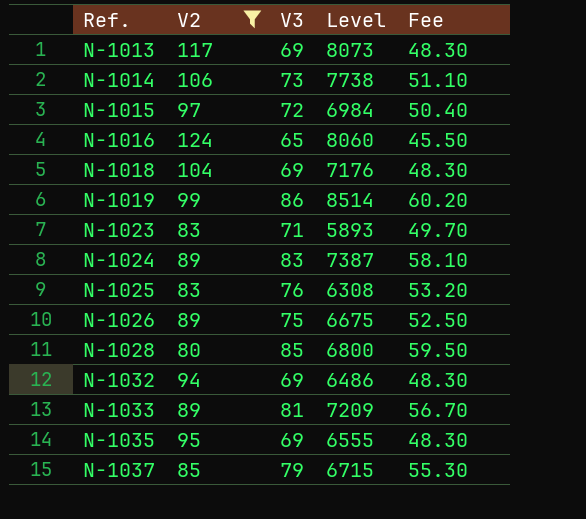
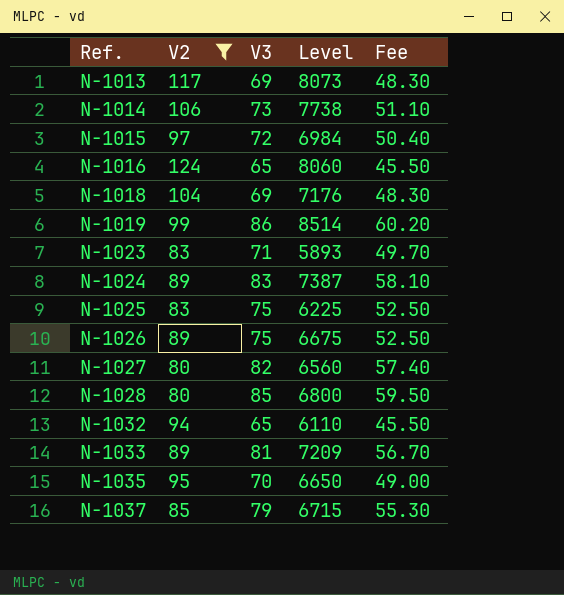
N-1025 | V3: 76 -> 75
N-1025 | Level: 6308 -> 6225
N-1025 | Fee: 53.20 -> 52.50
row N-1027: none -> 80 | 82 | 6560 | 57.40
N-1032 | V3: 69 -> 65
N-1032 | Level: 6486 -> 6110
N-1032 | Fee: 48.30 -> 45.50
N-1035 | V3: 69 -> 70
N-1035 | Level: 6555 -> 6650
N-1035 | Fee: 48.30 -> 49.00

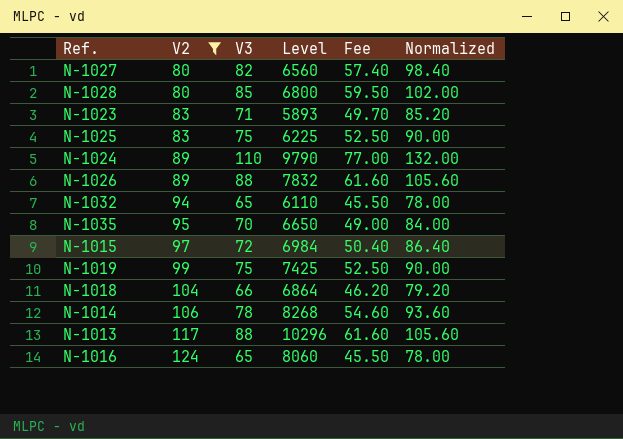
row order: Ref. ascending -> V2 ascending
column Normalized | formula: none -> [V3] * 1.2
row N-1033: 89 | 81 | 7209 | 56.70 -> none
row N-1037: 85 | 79 | 6715 | 55.30 -> none
N-1024 | V3: 83 -> 110
N-1024 | Level: 7387 -> 9790
N-1024 | Fee: 58.10 -> 77.00
N-1026 | V3: 75 -> 88
N-1026 | Level: 6675 -> 7832
N-1026 | Fee: 52.50 -> 61.60
N-1019 | V3: 86 -> 75
N-1019 | Level: 8514 -> 7425
N-1019 | Fee: 60.20 -> 52.50
N-1018 | V3: 69 -> 66
N-1018 | Level: 7176 -> 6864
N-1018 | Fee: 48.30 -> 46.20
N-1014 | V3: 73 -> 78
N-1014 | Level: 7738 -> 8268
N-1014 | Fee: 51.10 -> 54.60
N-1013 | V3: 69 -> 88
N-1013 | Level: 8073 -> 10296
N-1013 | Fee: 48.30 -> 61.60

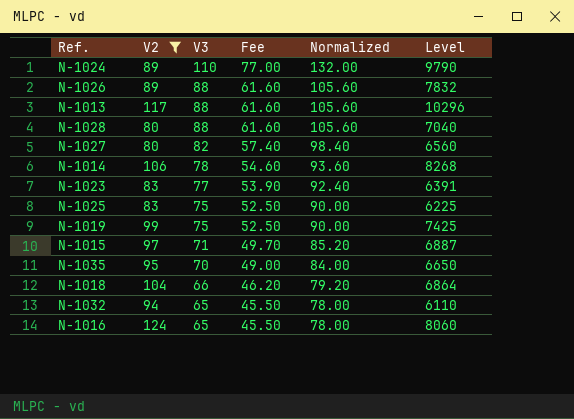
row order: V2 ascending -> V3 descending
column Level | position: 4 -> 6
N-1028 | V3: 85 -> 88
N-1028 | Fee: 59.50 -> 61.60
N-1028 | Normalized: 102.00 -> 105.60
N-1028 | Level: 6800 -> 7040
N-1023 | V3: 71 -> 77
N-1023 | Fee: 49.70 -> 53.90
N-1023 | Normalized: 85.20 -> 92.40
N-1023 | Level: 5893 -> 6391
N-1015 | V3: 72 -> 71
N-1015 | Fee: 50.40 -> 49.70
N-1015 | Normalized: 86.40 -> 85.20
N-1015 | Level: 6984 -> 6887

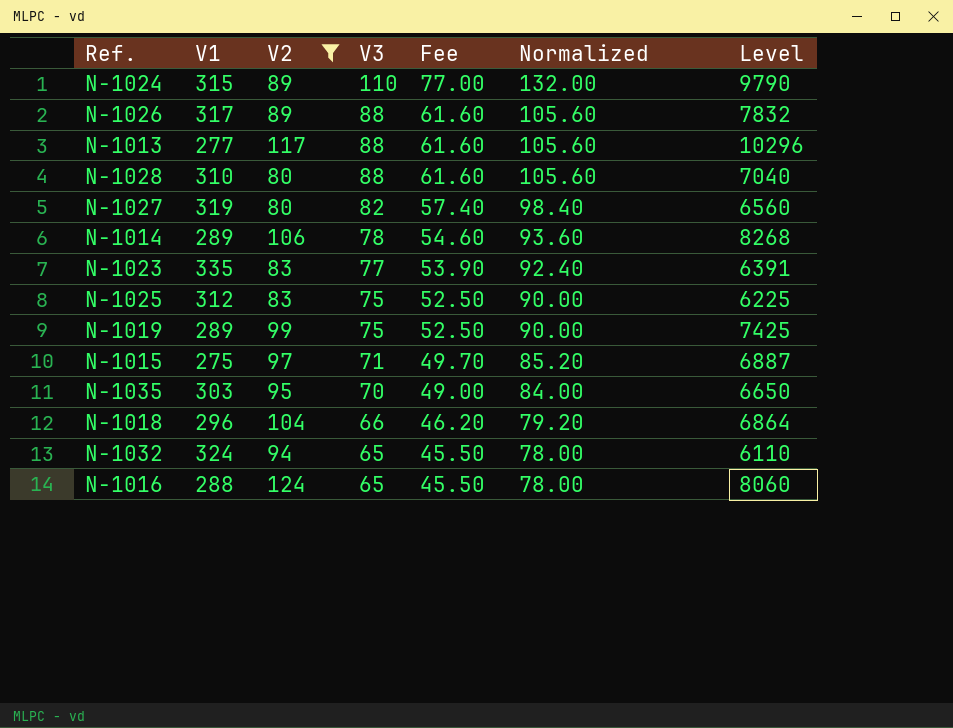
column V1 | position: none -> 2

